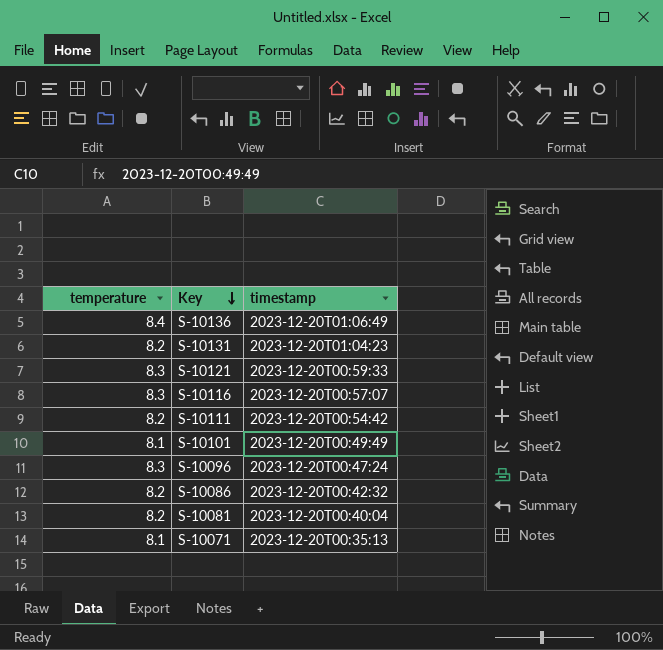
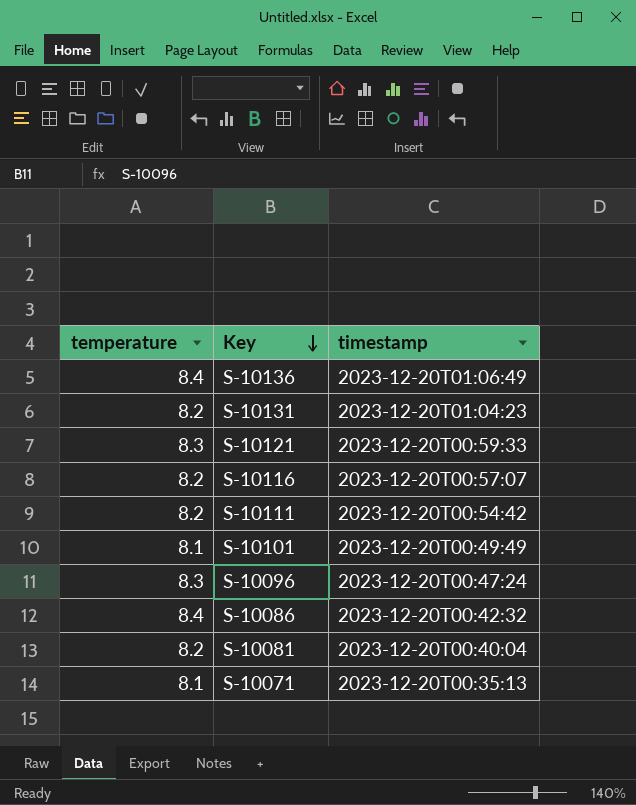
S-10116 | temperature: 8.3 -> 8.2
S-10086 | temperature: 8.2 -> 8.4

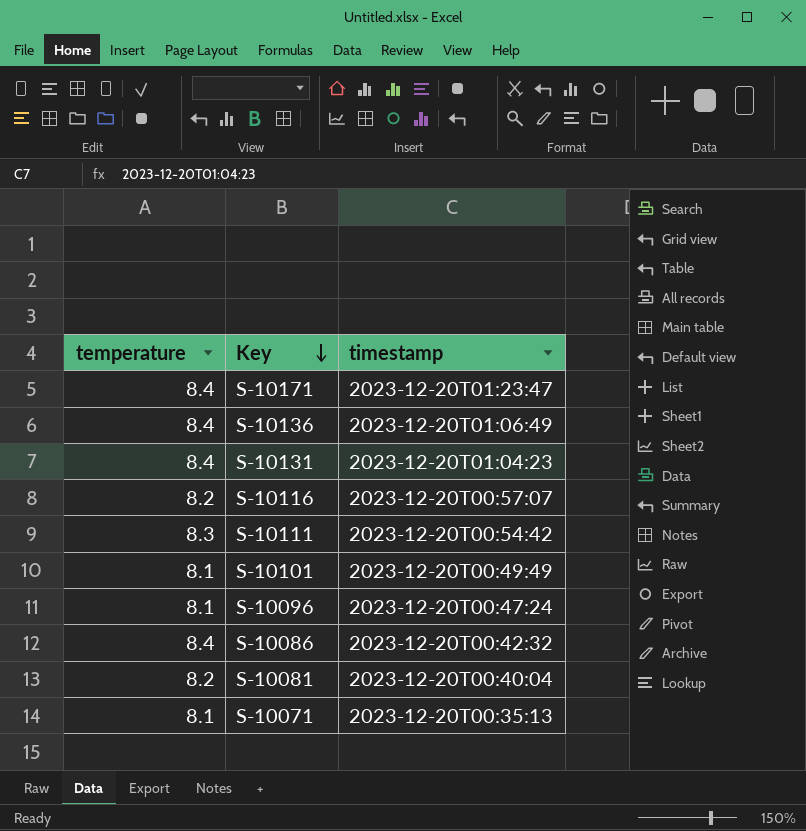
row S-10121: 8.3 | 2023-12-20T00:59:33 -> none
row S-10171: none -> 8.4 | 2023-12-20T01:23:47
S-10131 | temperature: 8.2 -> 8.4
S-10111 | temperature: 8.2 -> 8.3
S-10096 | temperature: 8.3 -> 8.1

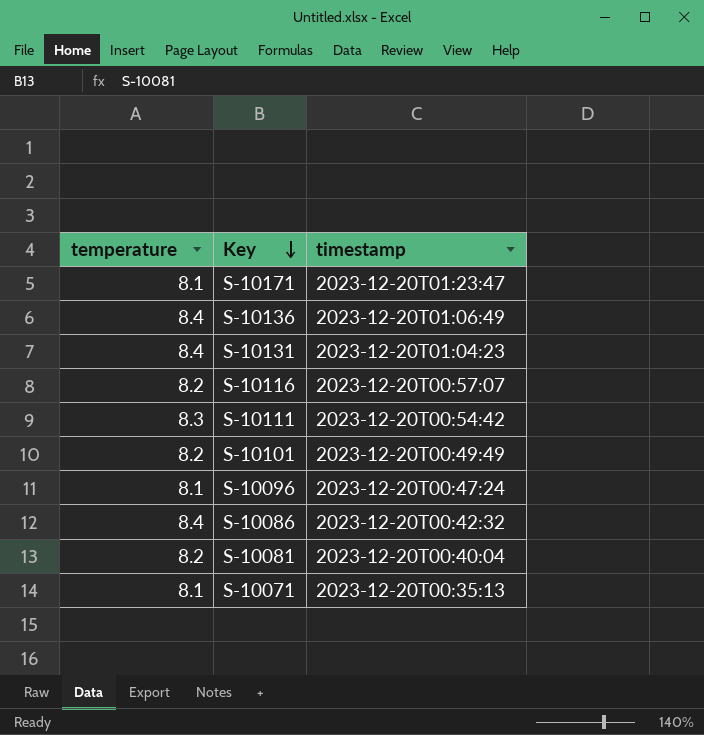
S-10171 | temperature: 8.4 -> 8.1
S-10101 | temperature: 8.1 -> 8.2

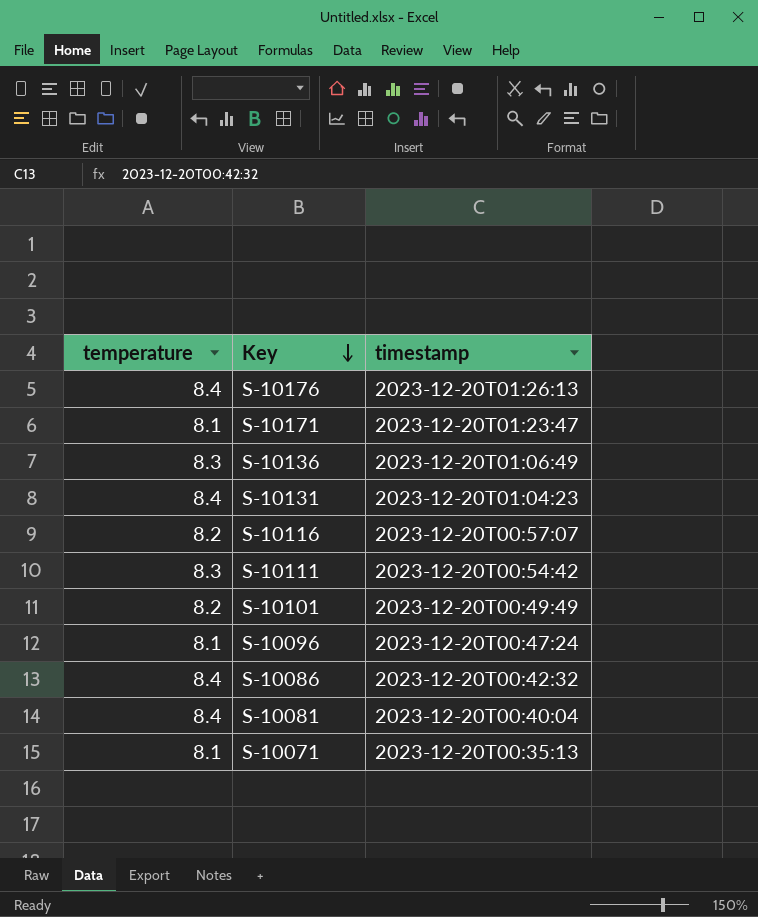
row S-10176: none -> 8.4 | 2023-12-20T01:26:13
S-10136 | temperature: 8.4 -> 8.3
S-10081 | temperature: 8.2 -> 8.4

